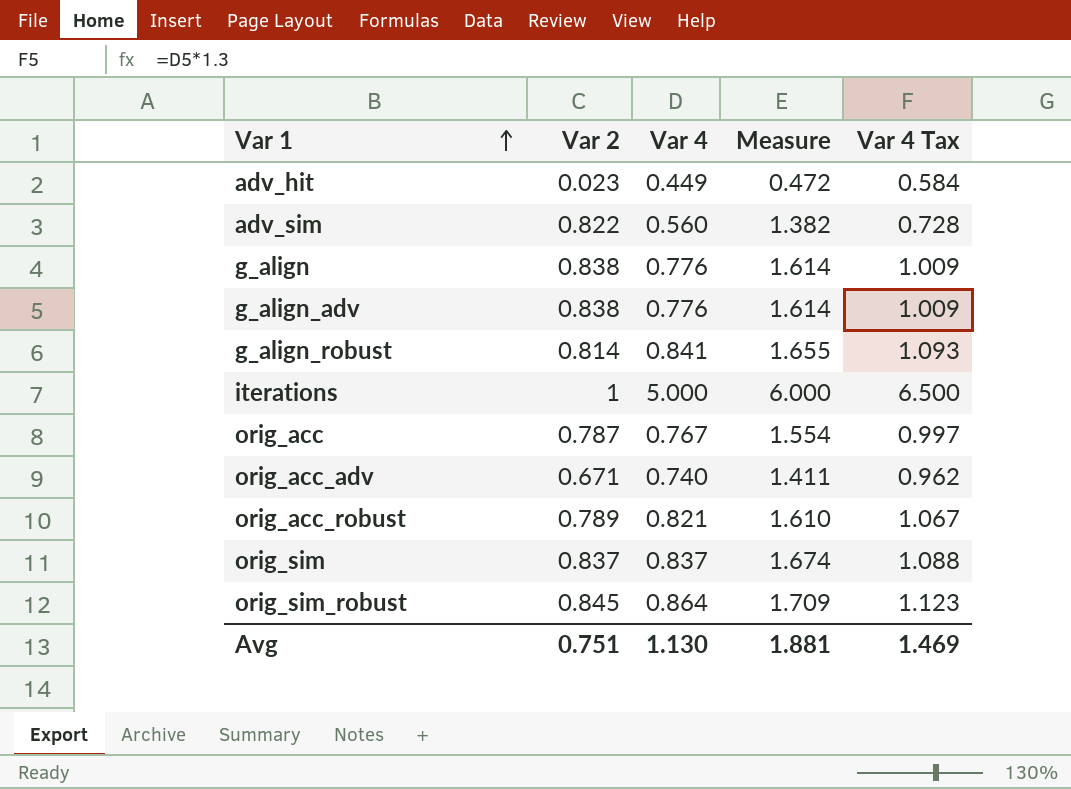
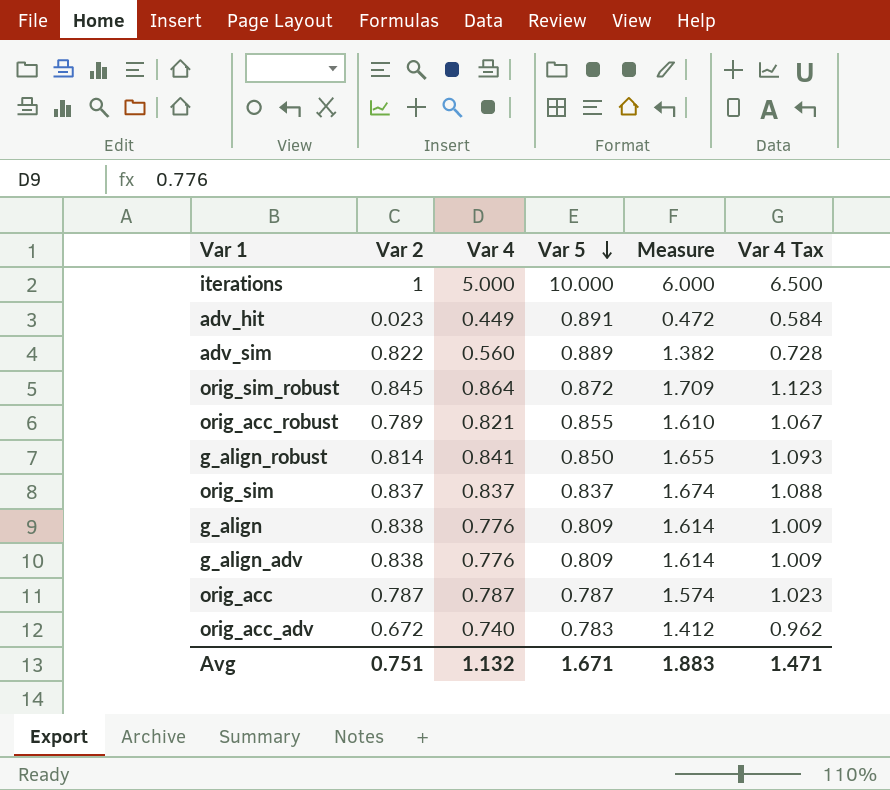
row order: Var 1 ascending -> Var 5 descending
column Var 5 | position: none -> 4
orig_acc | Var 4: 0.767 -> 0.787
orig_acc | Measure: 1.554 -> 1.574
orig_acc | Var 4 Tax: 0.997 -> 1.023
orig_acc_adv | Var 2: 0.671 -> 0.672
orig_acc_adv | Measure: 1.411 -> 1.412
Avg | Var 4: 1.130 -> 1.132
Avg | Measure: 1.881 -> 1.883
Avg | Var 4 Tax: 1.469 -> 1.471

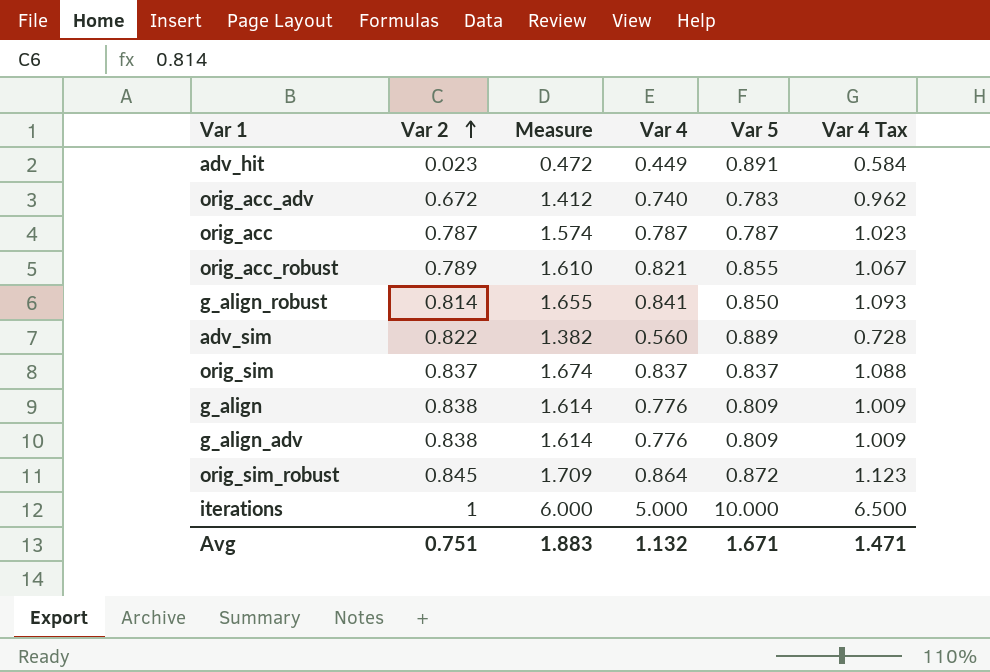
row order: Var 5 descending -> Var 2 ascending
column Measure | position: 5 -> 3

